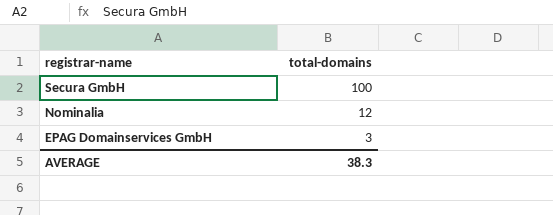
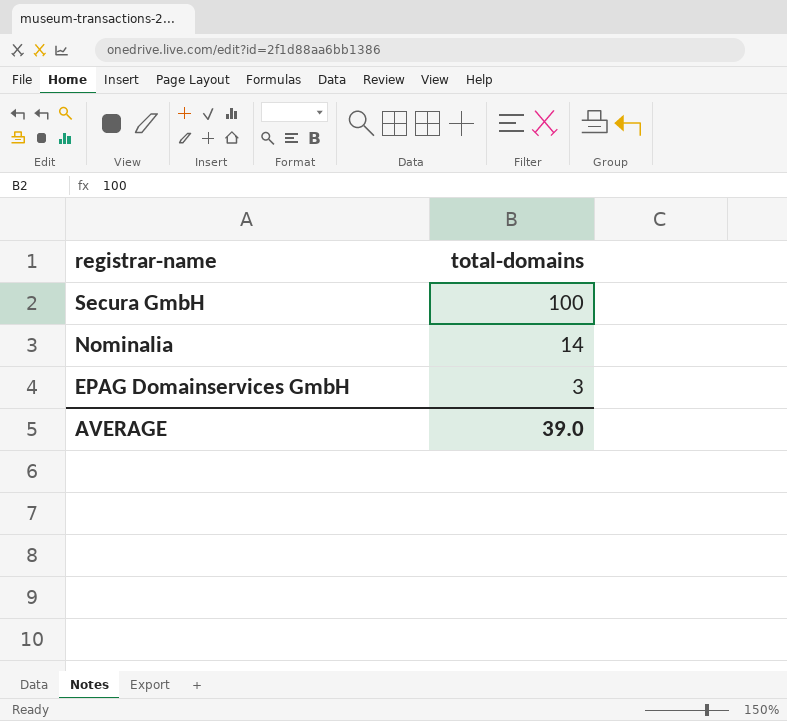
Nominalia | total-domains: 12 -> 14
AVERAGE | total-domains: 38.3 -> 39.0

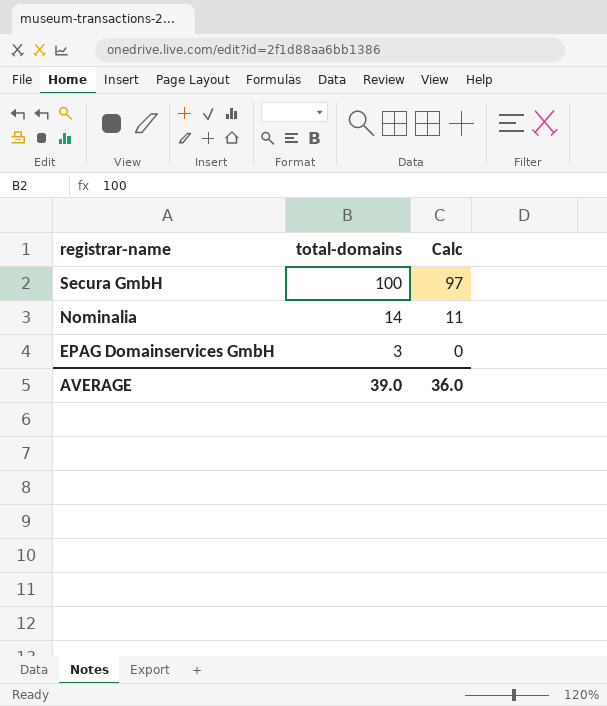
column Calc | formula: none -> [total-domains] - 3

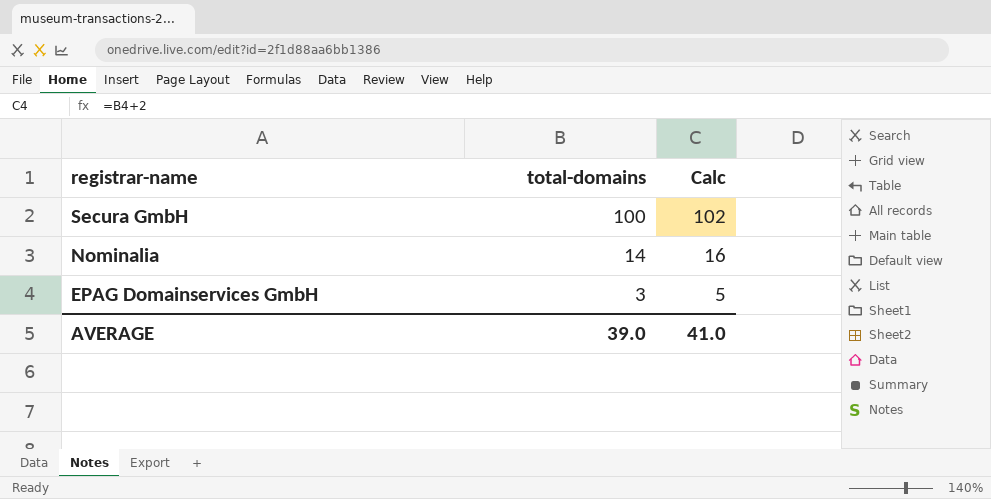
column Calc | formula: [total-domains] - 3 -> [total-domains] + 2
AVERAGE | Calc: 36.0 -> 41.0

